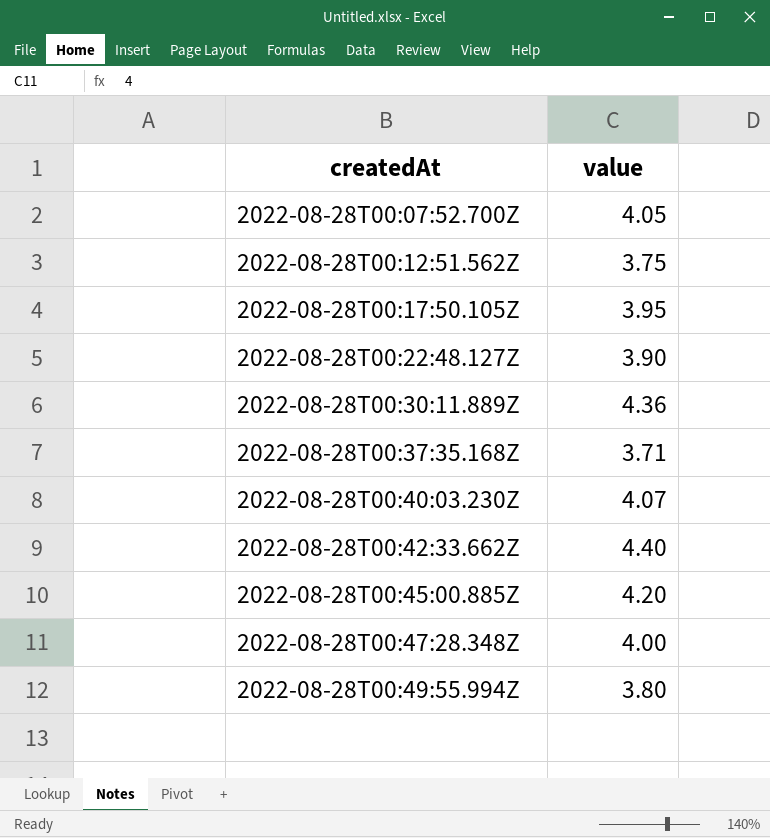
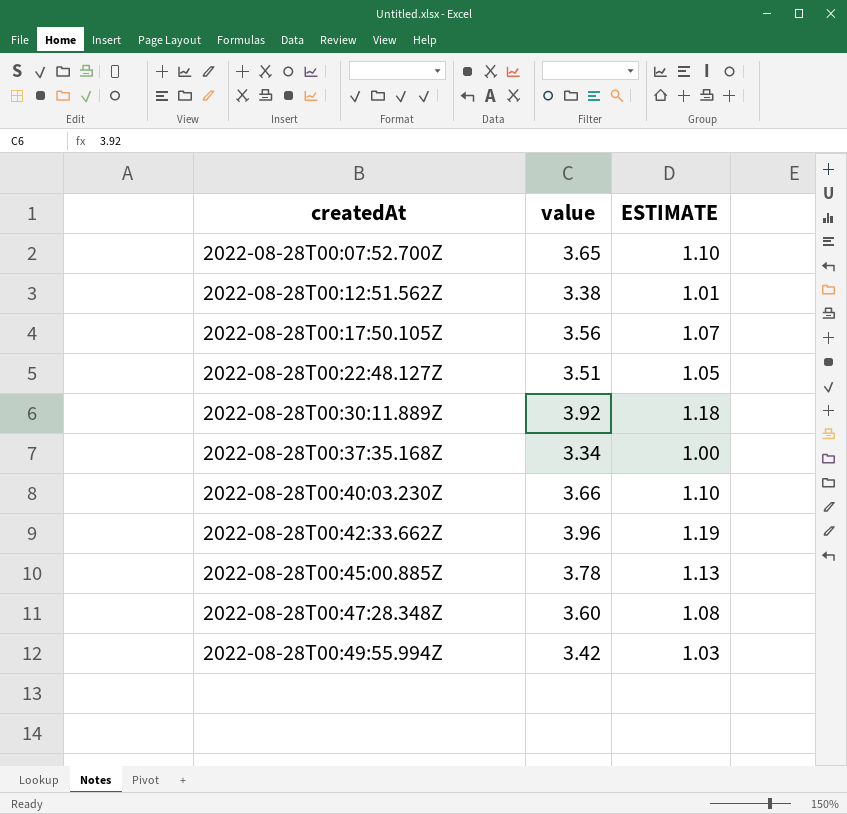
column ESTIMATE | formula: none -> [value] * 0.3
2022-08-28T00:07:52.700Z | value: 4.05 -> 3.65
2022-08-28T00:12:51.562Z | value: 3.75 -> 3.38
2022-08-28T00:17:50.105Z | value: 3.95 -> 3.56
2022-08-28T00:22:48.127Z | value: 3.90 -> 3.51
2022-08-28T00:30:11.889Z | value: 4.36 -> 3.92
2022-08-28T00:37:35.168Z | value: 3.71 -> 3.34
2022-08-28T00:40:03.230Z | value: 4.07 -> 3.66
2022-08-28T00:42:33.662Z | value: 4.40 -> 3.96
2022-08-28T00:45:00.885Z | value: 4.20 -> 3.78
2022-08-28T00:47:28.348Z | value: 4.00 -> 3.60
2022-08-28T00:49:55.994Z | value: 3.80 -> 3.42

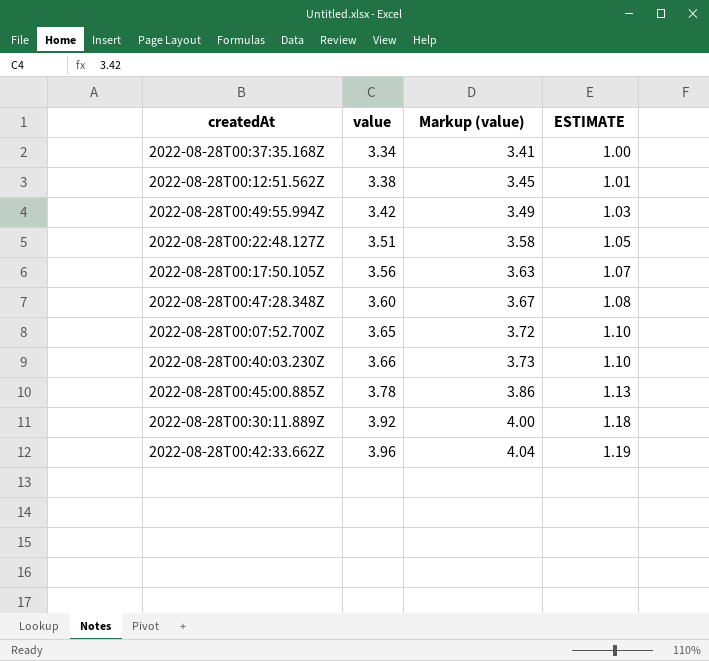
row order: createdAt ascending -> value ascending
column Markup (value) | formula: none -> [value] * 1.02

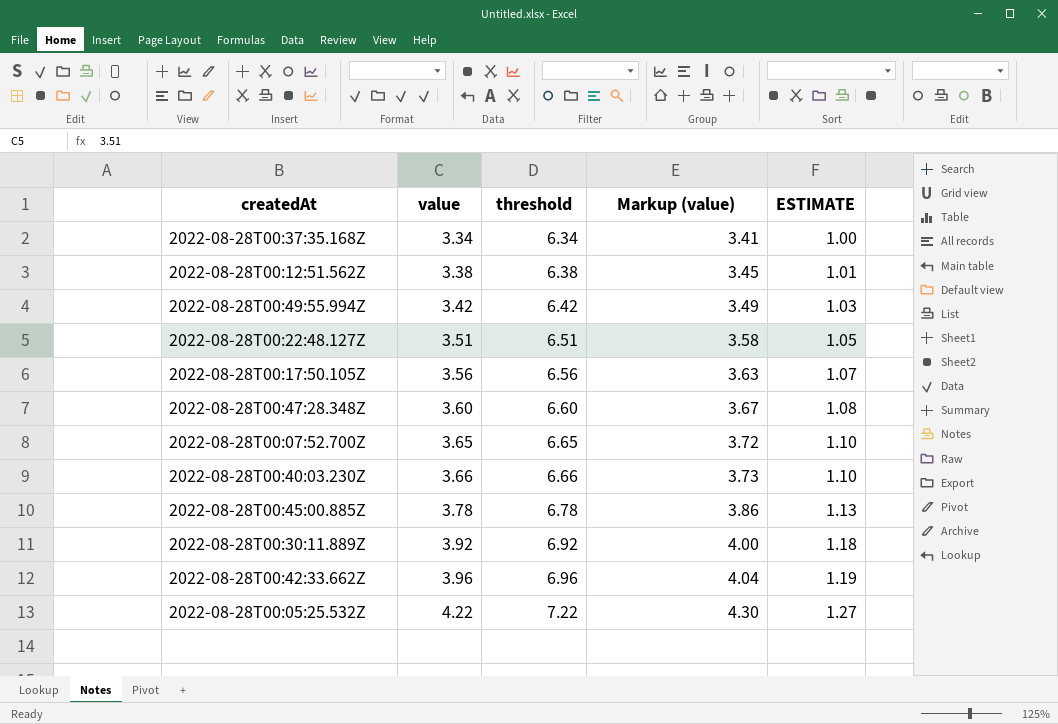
column threshold | formula: none -> [value] + 3
row 2022-08-28T00:05:25.532Z: none -> 4.22 | 7.22 | 4.30 | 1.27

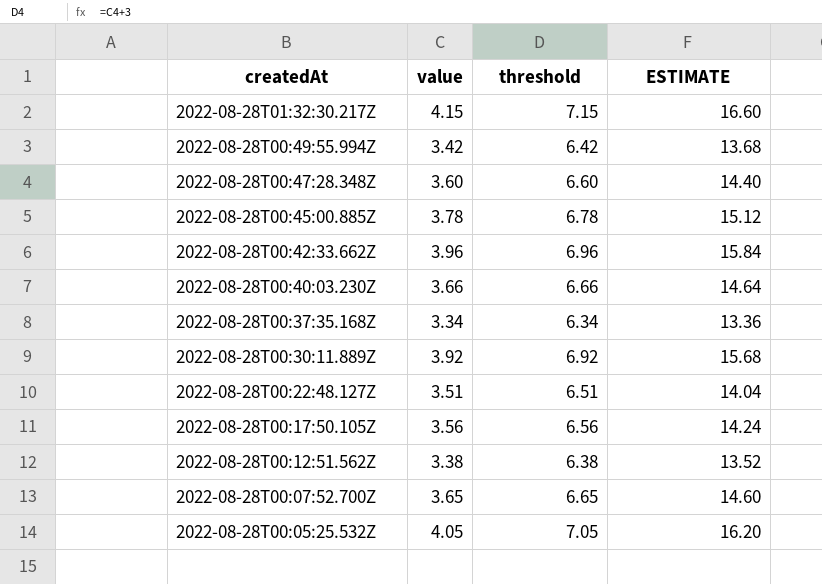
row order: value ascending -> createdAt descending
column Markup (value) | formula: [value] * 1.02 -> none
column ESTIMATE | formula: [value] * 0.3 -> [value] * 4
row 2022-08-28T01:32:30.217Z: none -> 4.15 | 7.15 | 16.60
2022-08-28T00:05:25.532Z | value: 4.22 -> 4.05
2022-08-28T00:05:25.532Z | threshold: 7.22 -> 7.05

